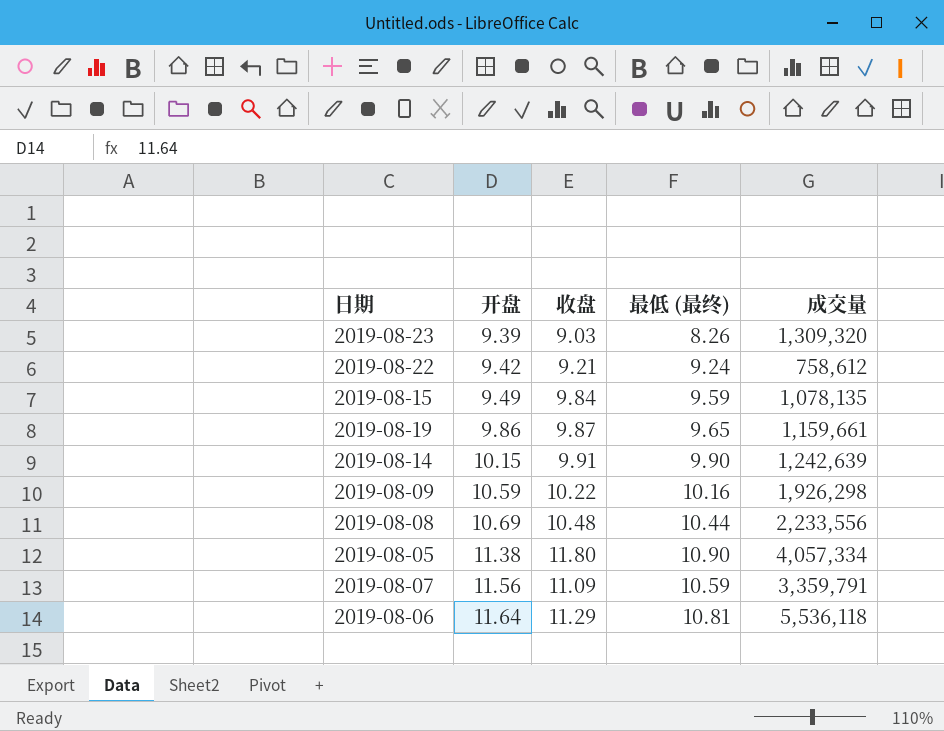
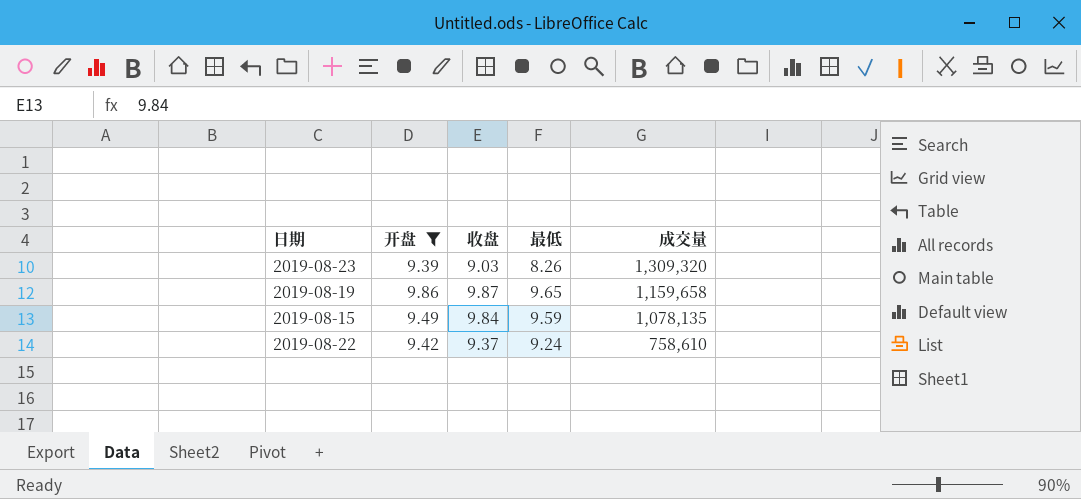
filter: none -> 开盘 <= 9.86
row order: 开盘 ascending -> 成交量 descending
column name: 最低 (最终) -> 最低
2019-08-19 | 成交量: 1,159,661 -> 1,159,658
2019-08-22 | 收盘: 9.21 -> 9.37
2019-08-22 | 成交量: 758,612 -> 758,610

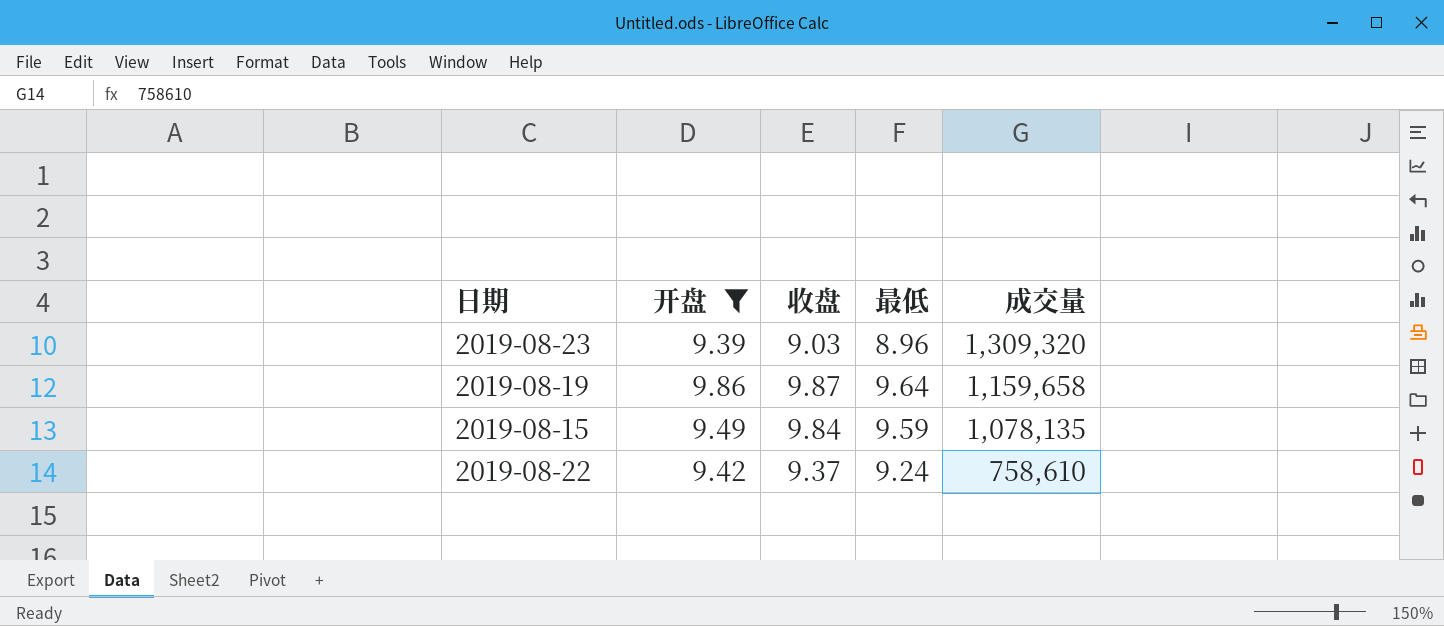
2019-08-23 | 最低: 8.26 -> 8.96
2019-08-19 | 最低: 9.65 -> 9.64

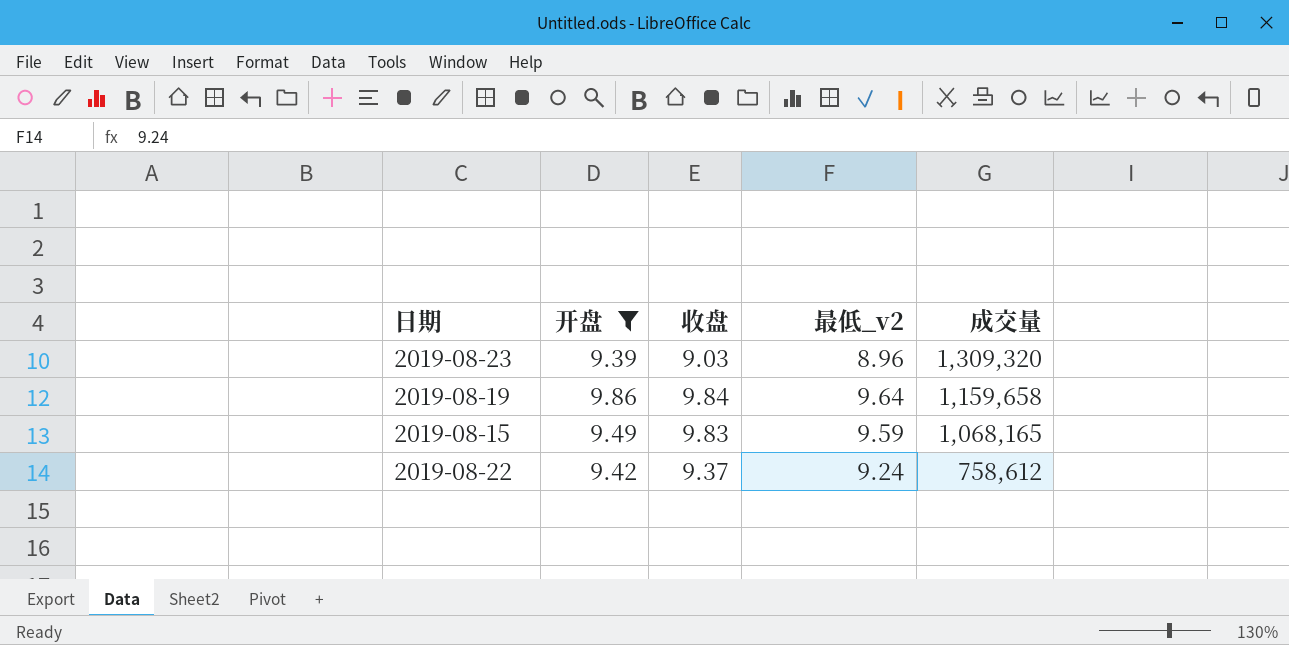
column name: 最低 -> 最低_v2
2019-08-19 | 收盘: 9.87 -> 9.84
2019-08-15 | 收盘: 9.84 -> 9.83
2019-08-15 | 成交量: 1,078,135 -> 1,068,165
2019-08-22 | 成交量: 758,610 -> 758,612

